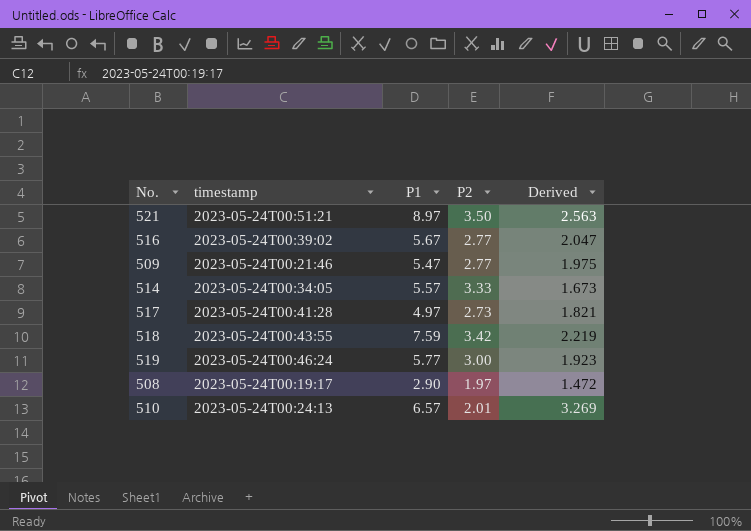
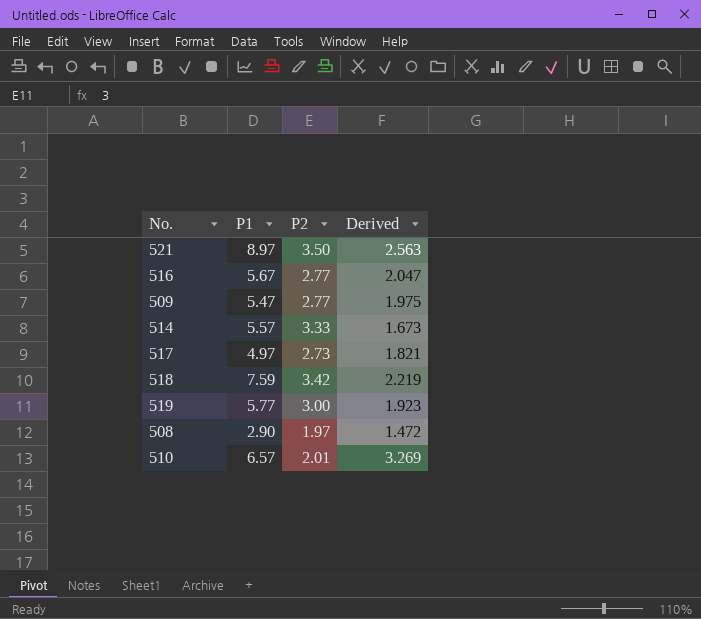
column timestamp | position: 2 -> none

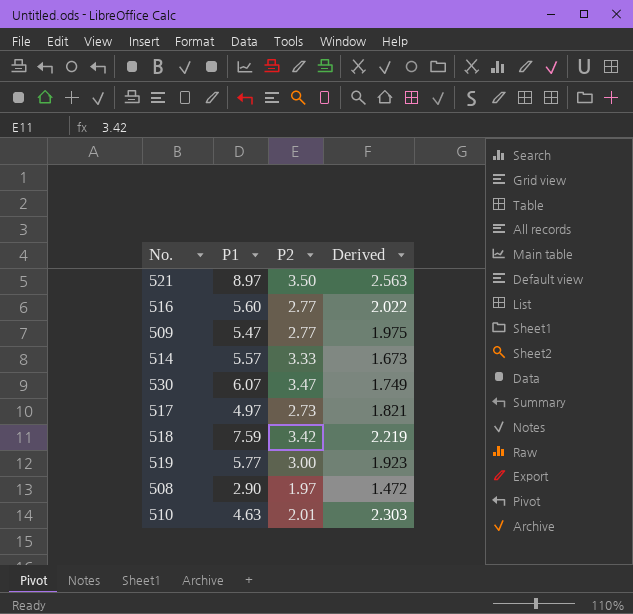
516 | P1: 5.67 -> 5.60
516 | Derived: 2.047 -> 2.022
row 530: none -> 6.07 | 3.47 | 1.749
510 | P1: 6.57 -> 4.63
510 | Derived: 3.269 -> 2.303

